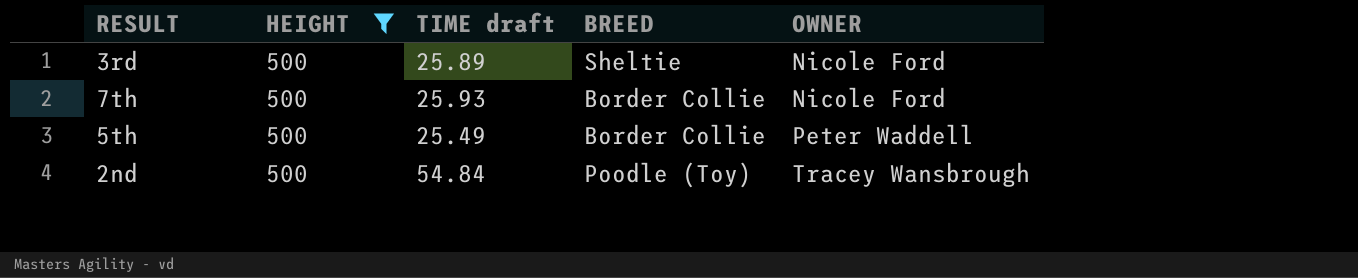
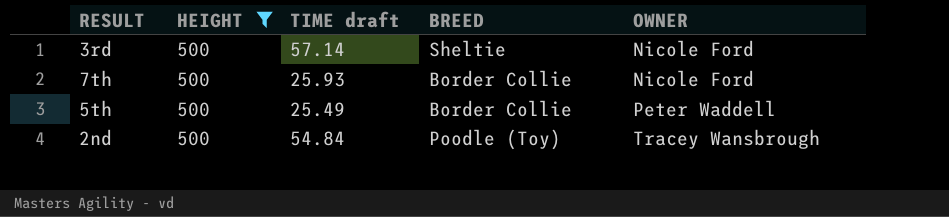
3rd | TIME draft: 25.89 -> 57.14

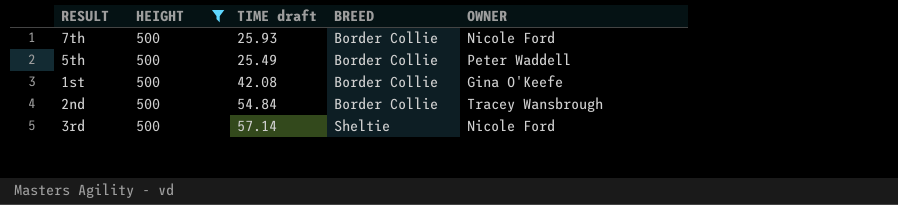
row order: OWNER ascending -> BREED ascending
row 1st: none -> 500 | 42.08 | Border Collie | Gina O'Keefe
2nd | BREED: Poodle (Toy) -> Border Collie

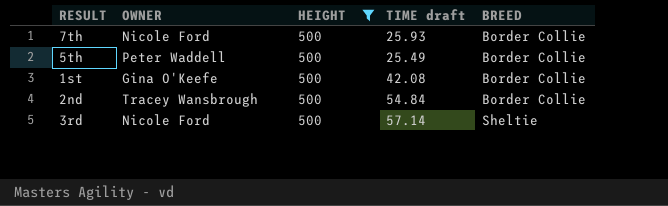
column OWNER | position: 5 -> 2

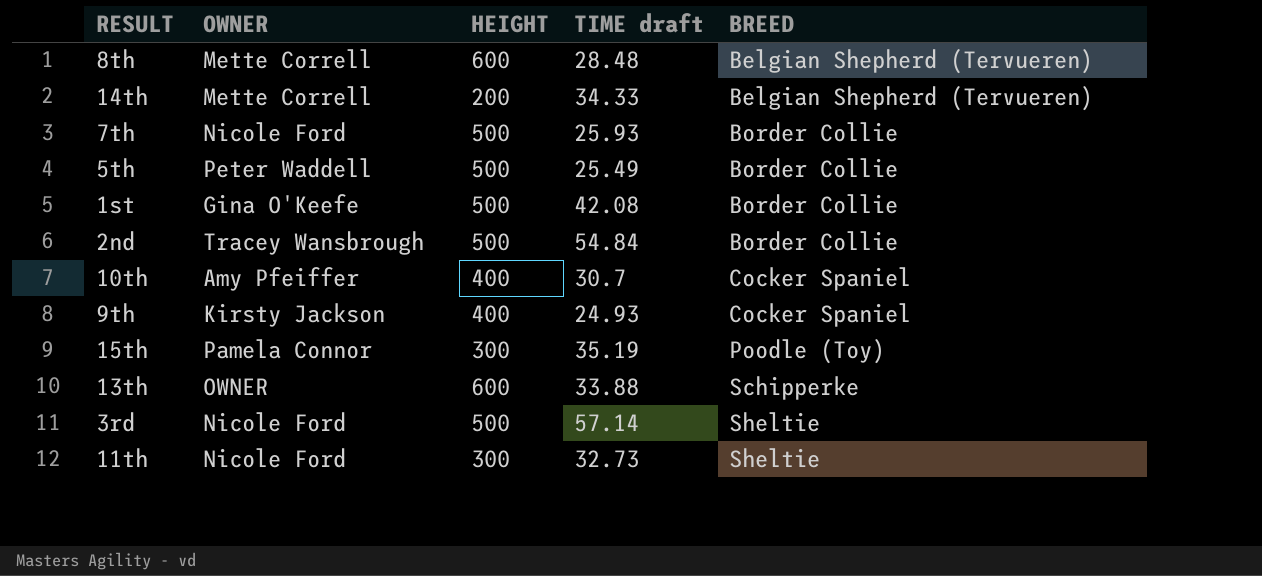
filter: HEIGHT = 500 -> none

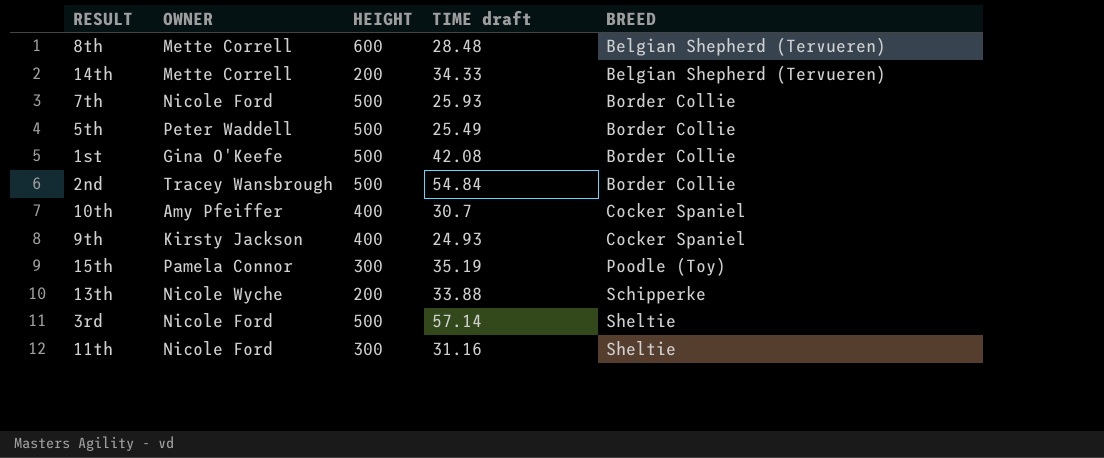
13th | OWNER: OWNER -> Nicole Wyche
13th | HEIGHT: 600 -> 200
11th | TIME draft: 32.73 -> 31.16

